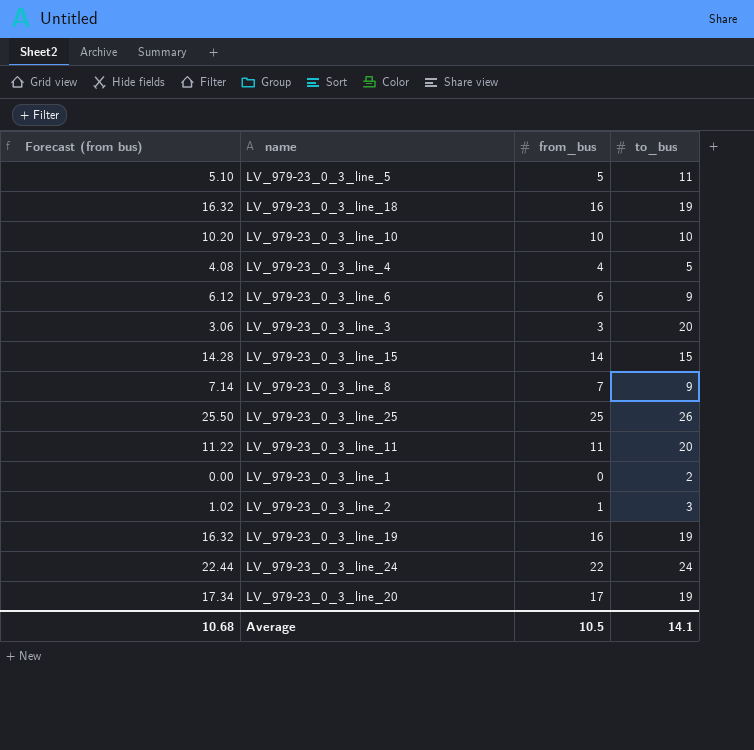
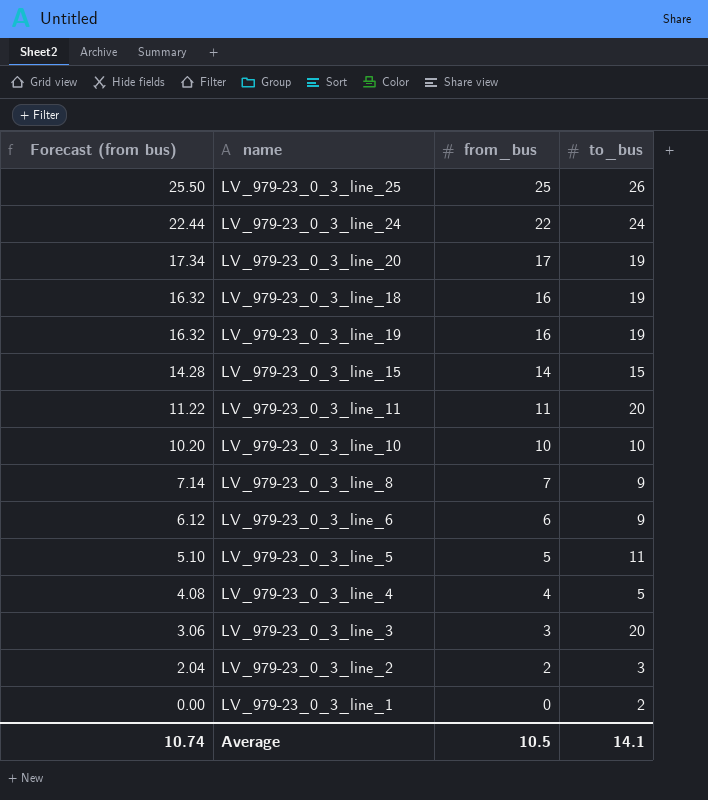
row order: none -> Forecast (from bus) descending
LV_979-23_0_3_line_2 | Forecast (from bus): 1.02 -> 2.04
LV_979-23_0_3_line_2 | from_bus: 1 -> 2
Average | Forecast (from bus): 10.68 -> 10.74

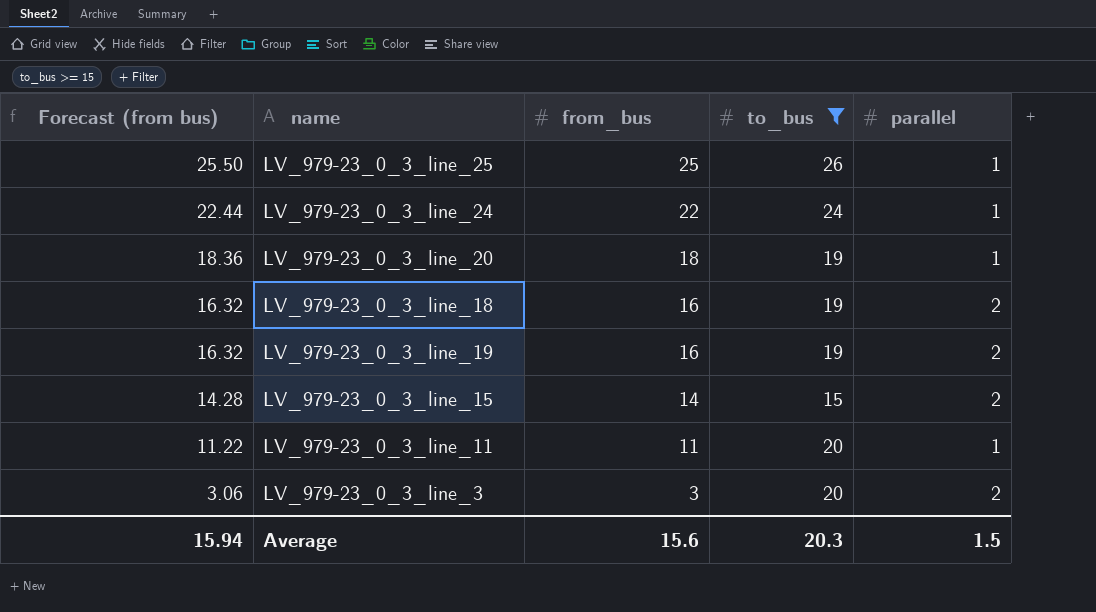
filter: none -> to_bus >= 15
column parallel | position: none -> 5
LV_979-23_0_3_line_20 | Forecast (from bus): 17.34 -> 18.36
LV_979-23_0_3_line_20 | from_bus: 17 -> 18
Average | Forecast (from bus): 10.74 -> 15.94
Average | from_bus: 10.5 -> 15.6
Average | to_bus: 14.1 -> 20.3

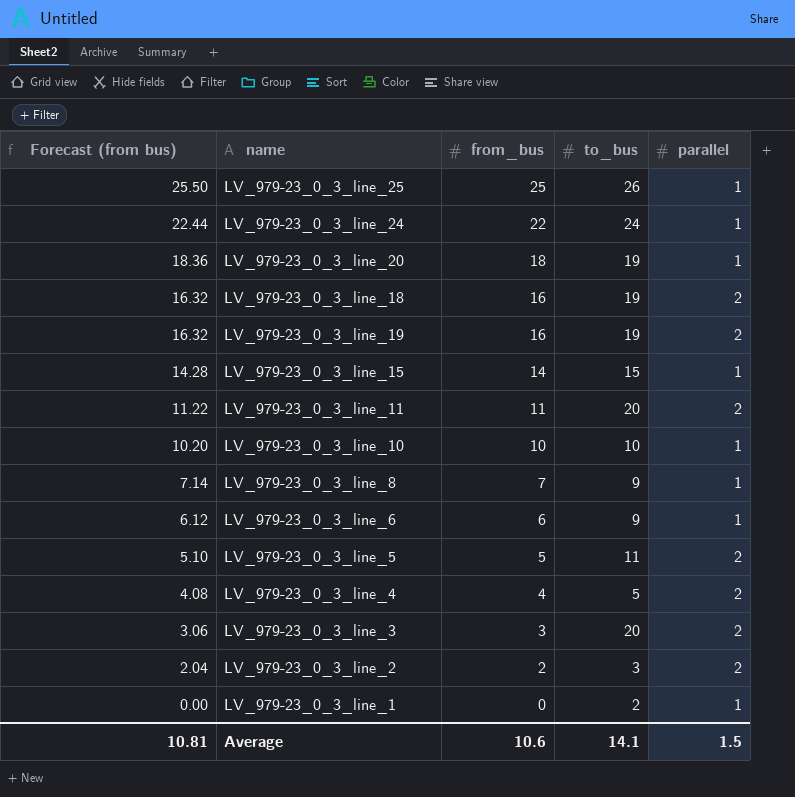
filter: to_bus >= 15 -> none
LV_979-23_0_3_line_15 | parallel: 2 -> 1
LV_979-23_0_3_line_11 | parallel: 1 -> 2
Average | Forecast (from bus): 15.94 -> 10.81
Average | from_bus: 15.6 -> 10.6
Average | to_bus: 20.3 -> 14.1

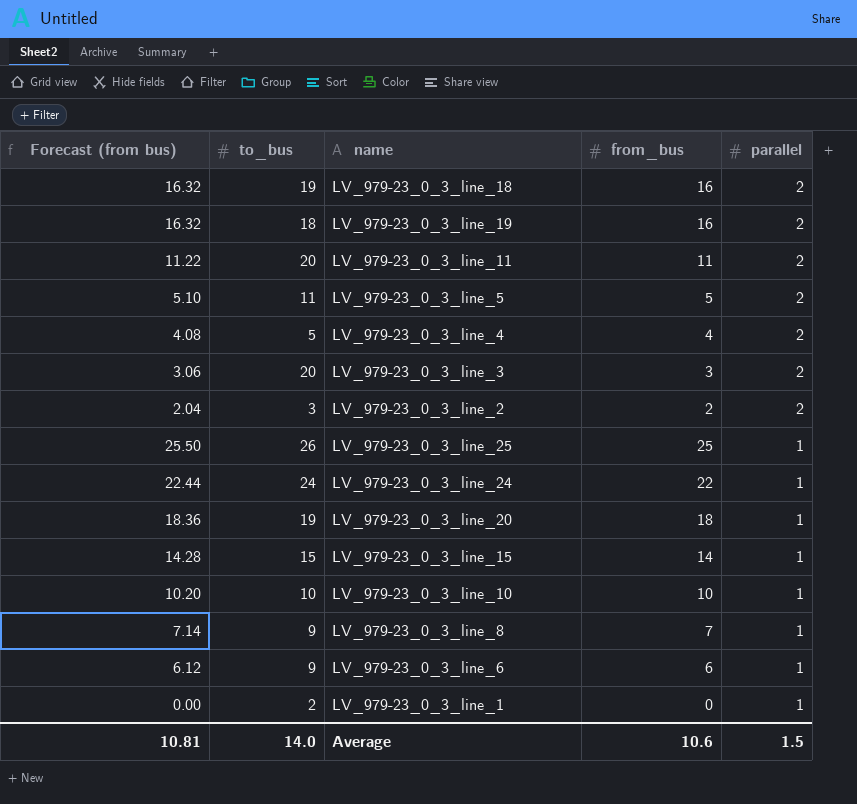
row order: Forecast (from bus) descending -> parallel descending
column to_bus | position: 4 -> 2
LV_979-23_0_3_line_19 | to_bus: 19 -> 18
Average | to_bus: 14.1 -> 14.0

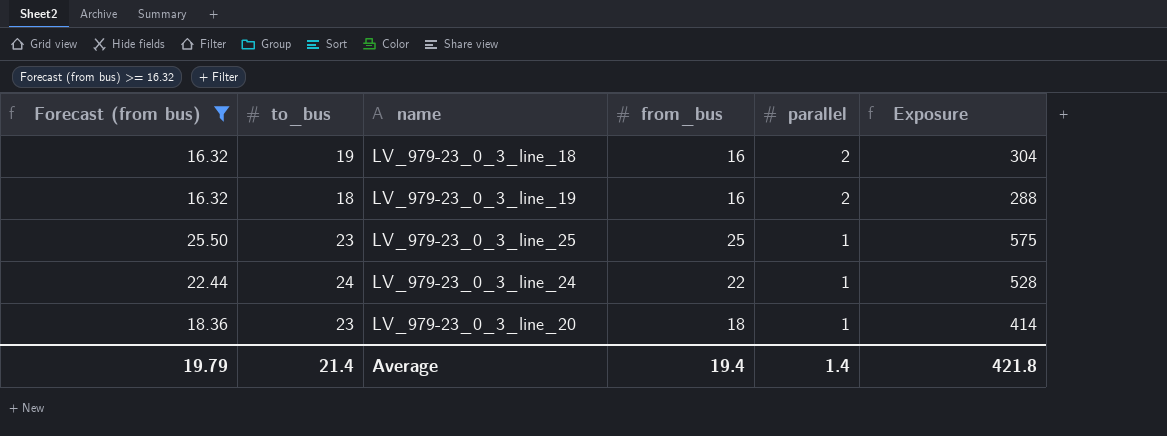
filter: none -> Forecast (from bus) >= 16.32
column Exposure | formula: none -> [to_bus] * [from_bus]
LV_979-23_0_3_line_25 | to_bus: 26 -> 23
LV_979-23_0_3_line_20 | to_bus: 19 -> 23
Average | Forecast (from bus): 10.81 -> 19.79
Average | to_bus: 14.0 -> 21.4
Average | from_bus: 10.6 -> 19.4
Average | parallel: 1.5 -> 1.4

